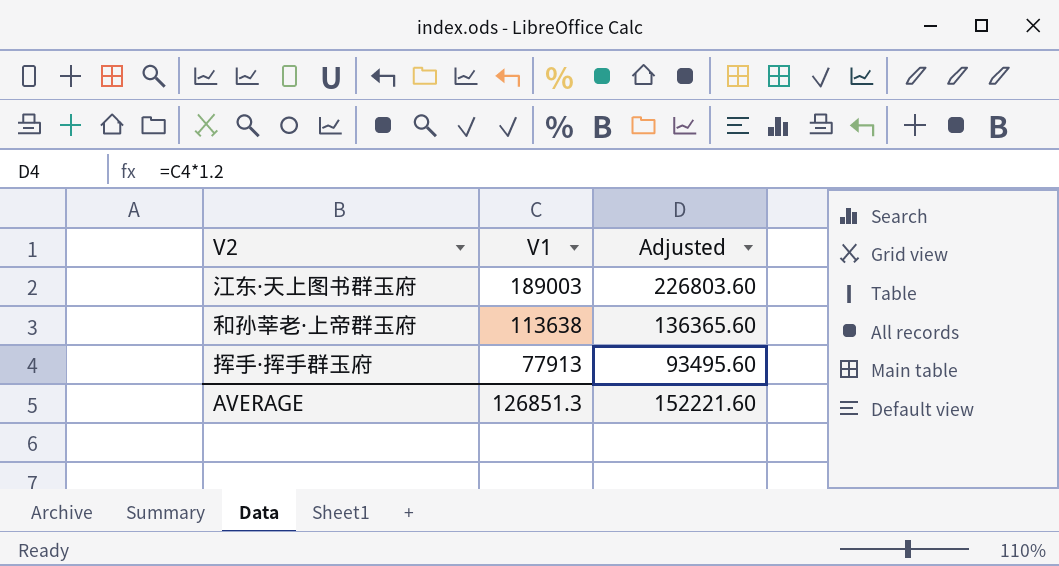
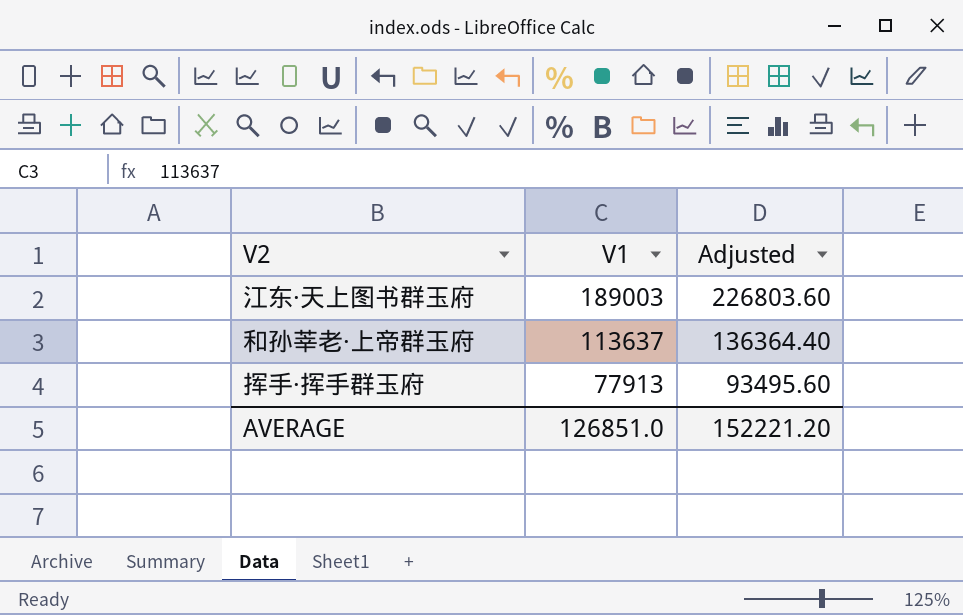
和孙莘老·上帝群玉府 | V1: 113638 -> 113637
和孙莘老·上帝群玉府 | Adjusted: 136365.60 -> 136364.40
AVERAGE | V1: 126851.3 -> 126851.0
AVERAGE | Adjusted: 152221.60 -> 152221.20

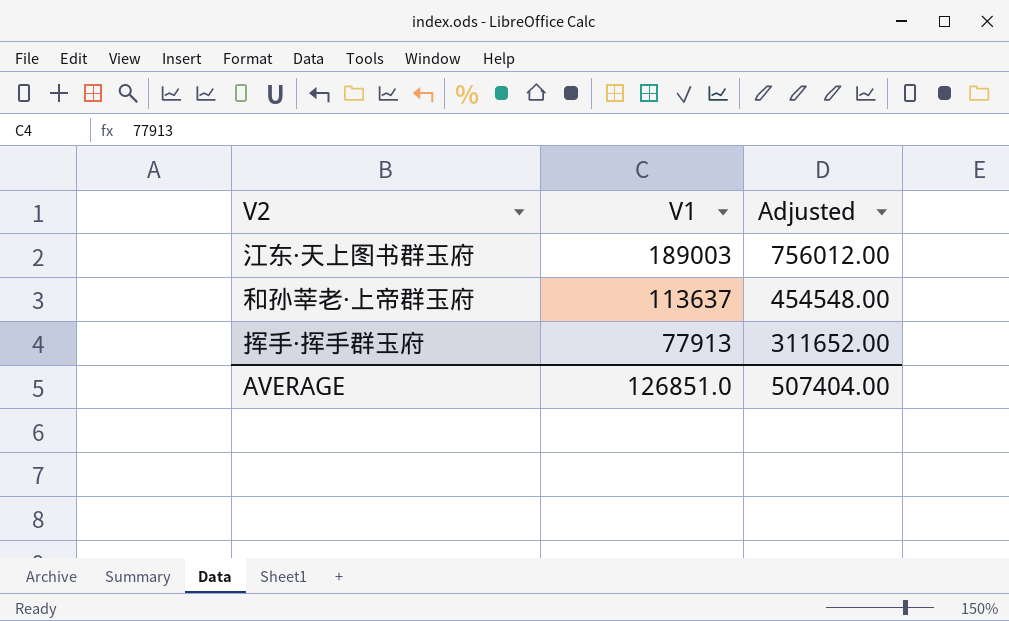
column Adjusted | formula: [V1] * 1.2 -> [V1] * 4
AVERAGE | Adjusted: 152221.20 -> 507404.00

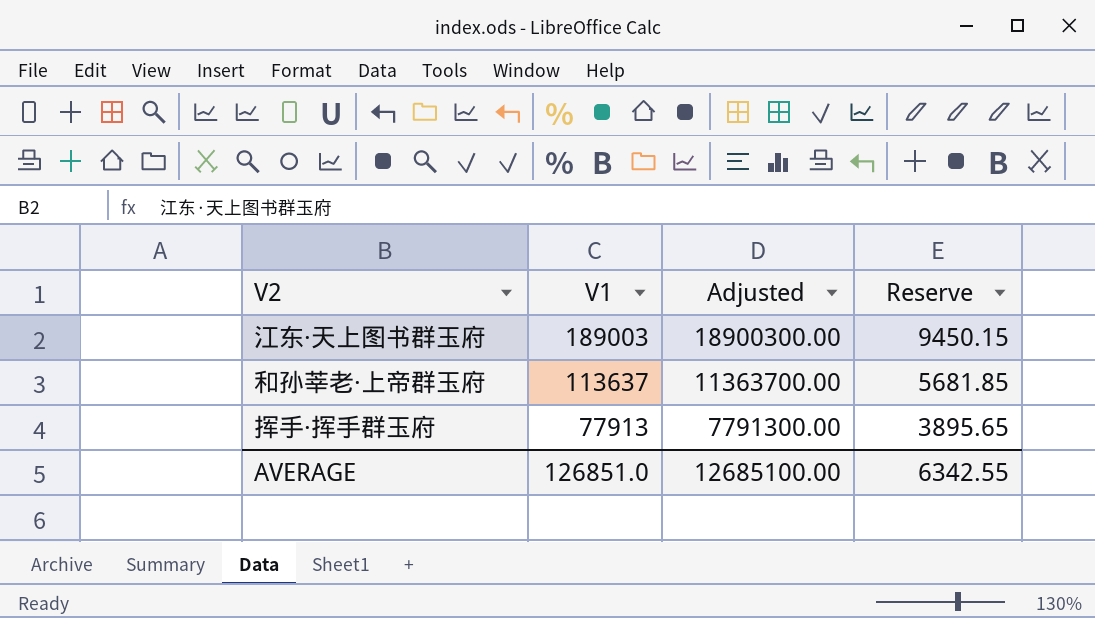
column Adjusted | formula: [V1] * 4 -> [V1] * 100
column Reserve | formula: none -> [V1] * 0.05
AVERAGE | Adjusted: 507404.00 -> 12685100.00

